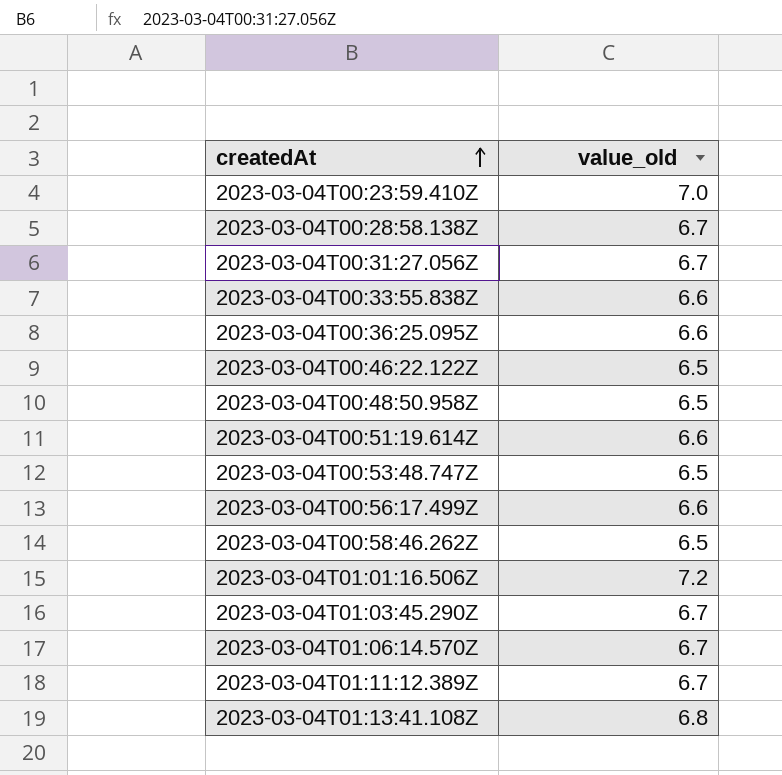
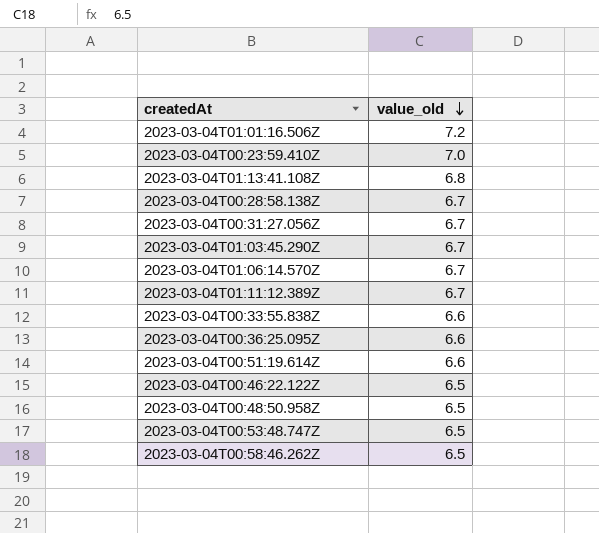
row order: createdAt ascending -> value_old descending
row 2023-03-04T00:56:17.499Z: 6.6 -> none

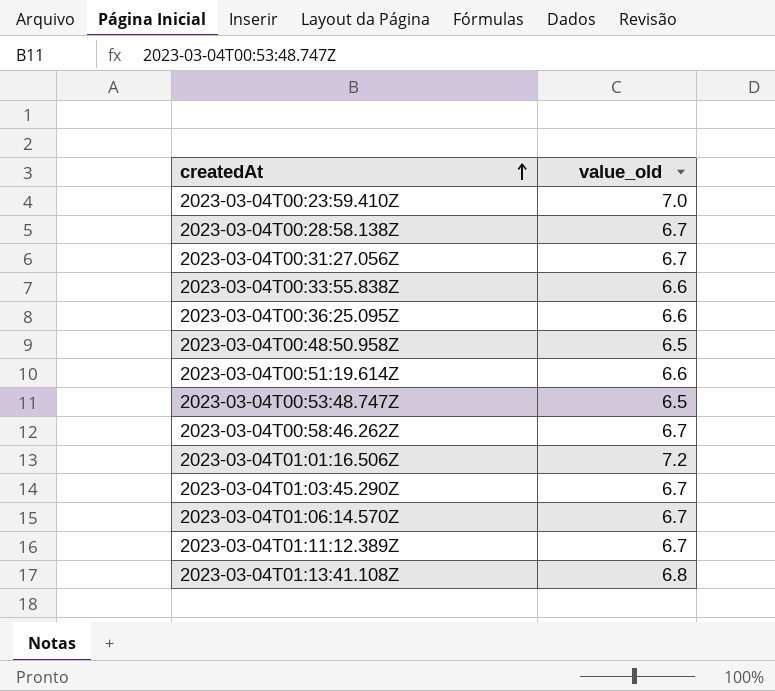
row order: value_old descending -> createdAt ascending
row 2023-03-04T00:46:22.122Z: 6.5 -> none
2023-03-04T00:58:46.262Z | value_old: 6.5 -> 6.7

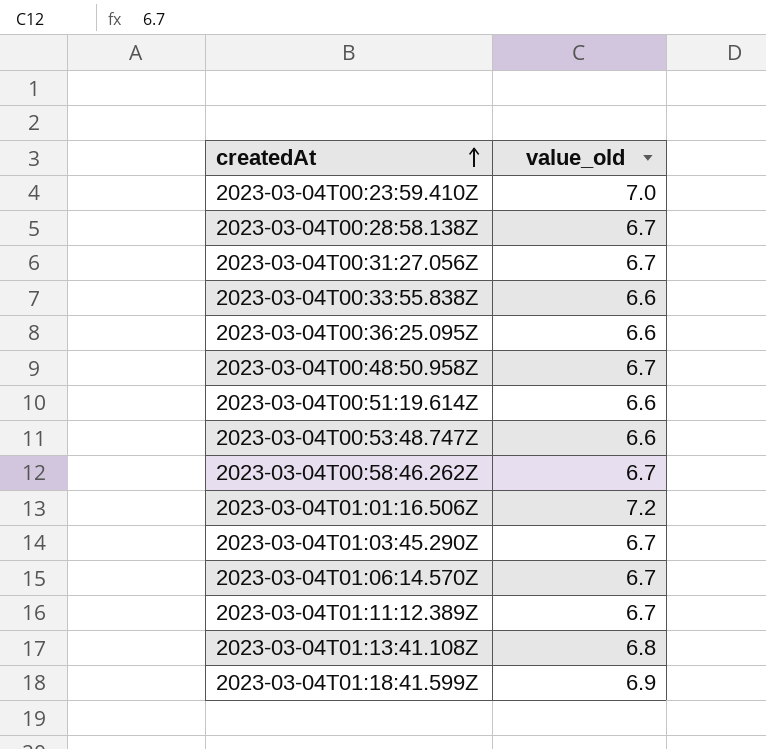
2023-03-04T00:48:50.958Z | value_old: 6.5 -> 6.7
2023-03-04T00:53:48.747Z | value_old: 6.5 -> 6.6
row 2023-03-04T01:18:41.599Z: none -> 6.9

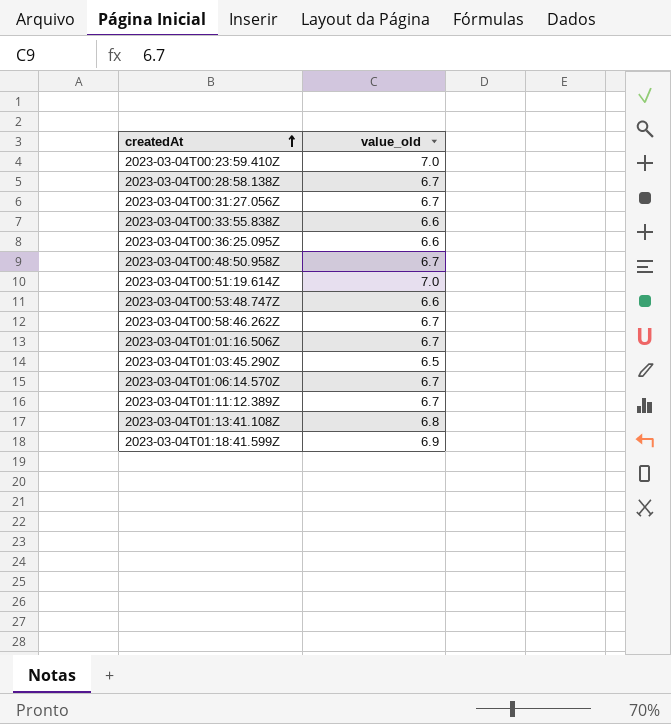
2023-03-04T00:51:19.614Z | value_old: 6.6 -> 7.0
2023-03-04T01:01:16.506Z | value_old: 7.2 -> 6.7
2023-03-04T01:03:45.290Z | value_old: 6.7 -> 6.5

